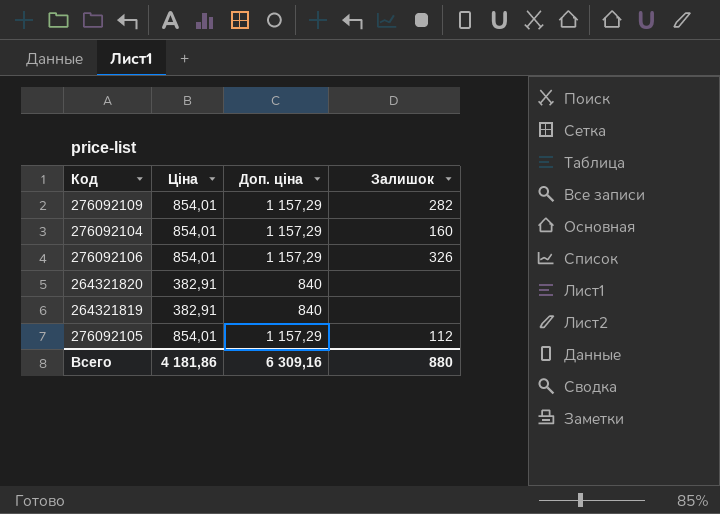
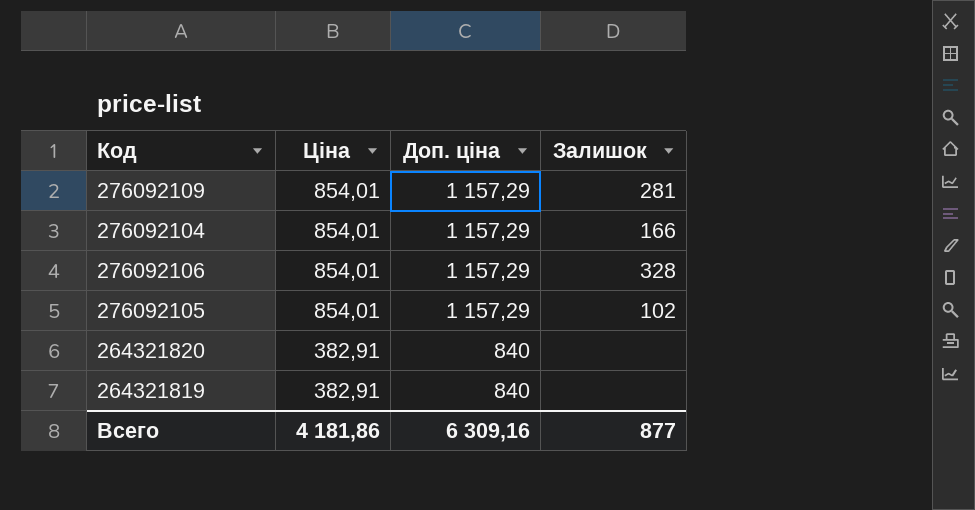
row order: none -> Ціна descending
276092109 | Залишок: 282 -> 281
276092104 | Залишок: 160 -> 166
276092106 | Залишок: 326 -> 328
276092105 | Залишок: 112 -> 102
Всего | Залишок: 880 -> 877

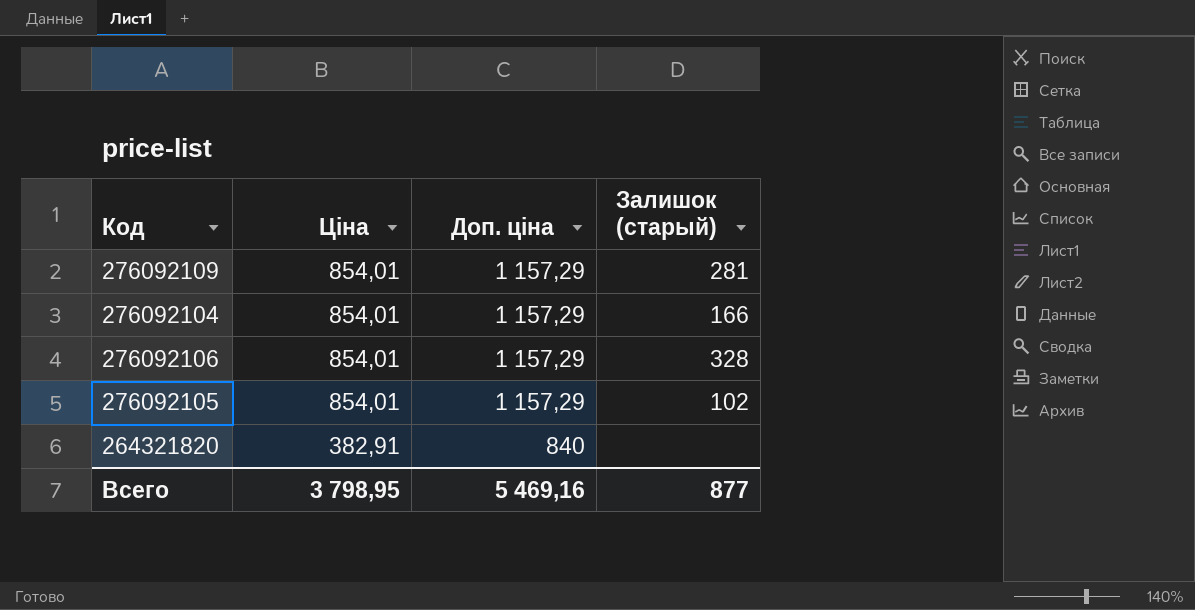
column name: Залишок -> Залишок (старый)
row 264321819: 382,91 | 840 | none -> none
Всего | Ціна: 4 181,86 -> 3 798,95
Всего | Доп. ціна: 6 309,16 -> 5 469,16

